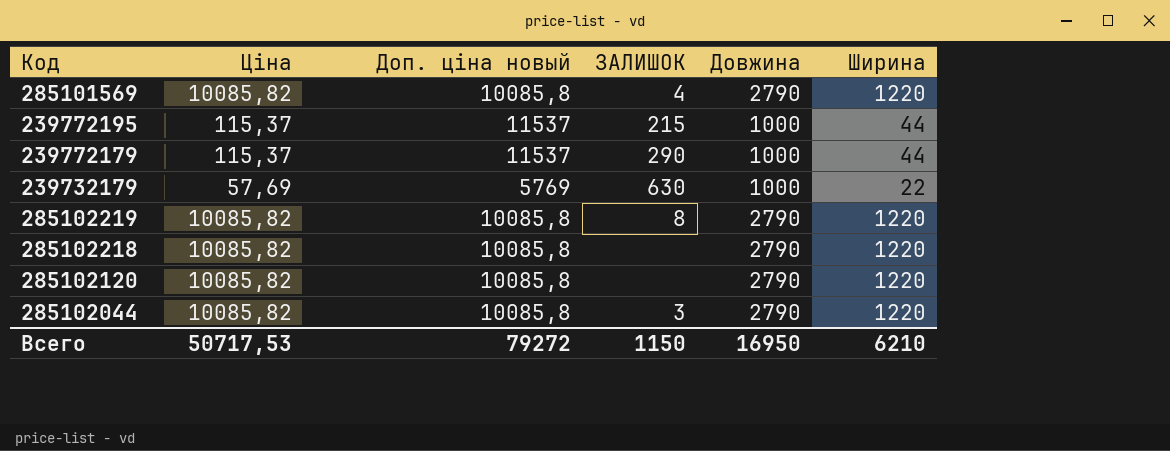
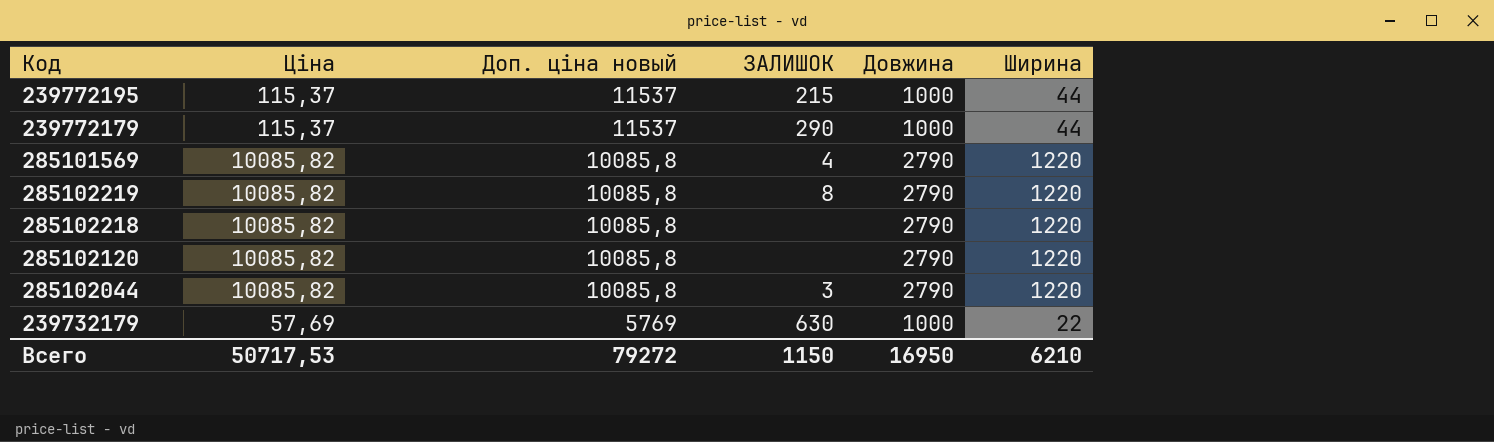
row order: none -> Доп. ціна новый descending

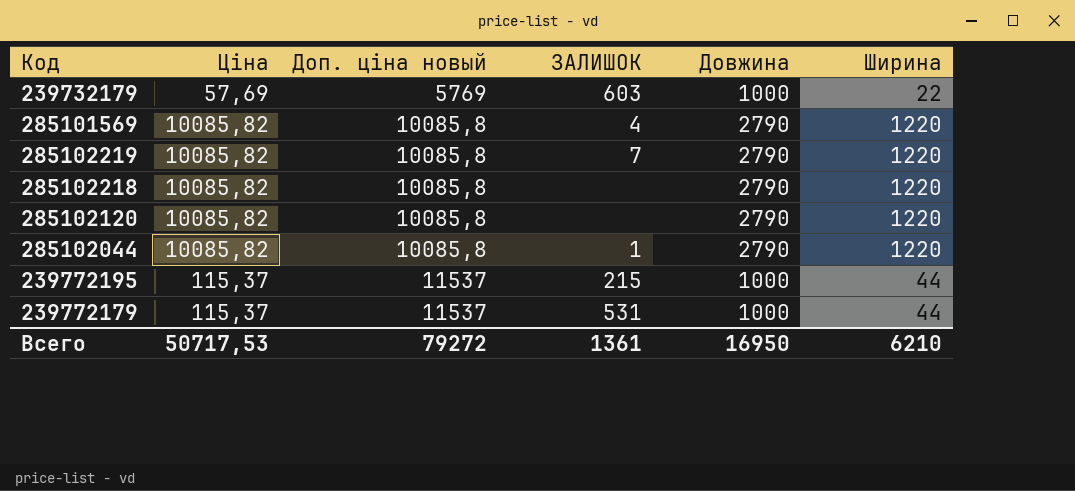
row order: Доп. ціна новый descending -> Доп. ціна новый ascending
239732179 | ЗАЛИШОК: 630 -> 603
285102219 | ЗАЛИШОК: 8 -> 7
285102044 | ЗАЛИШОК: 3 -> 1
239772179 | ЗАЛИШОК: 290 -> 531
Всего | ЗАЛИШОК: 1150 -> 1361

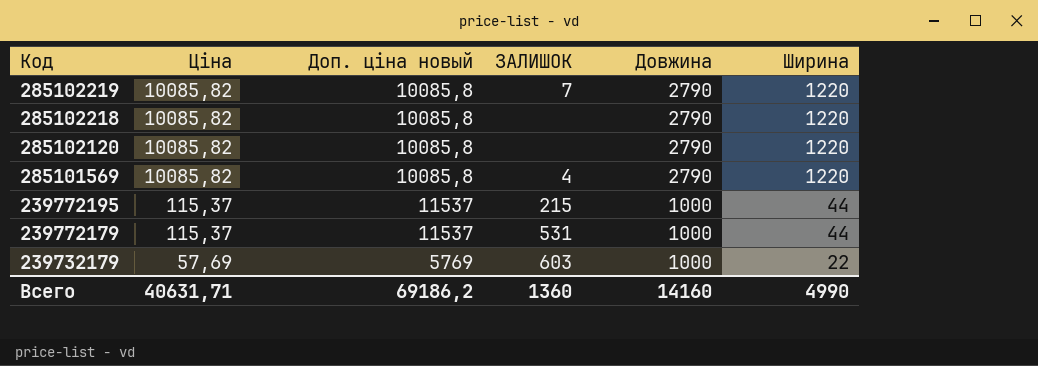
row order: Доп. ціна новый ascending -> Код descending
row 285102044: 10085,82 | 10085,8 | 1 | 2790 | 1220 -> none
Всего | Ціна: 50717,53 -> 40631,71
Всего | Доп. ціна новый: 79272 -> 69186,2
Всего | ЗАЛИШОК: 1361 -> 1360
Всего | Довжина: 16950 -> 14160
Всего | Ширина: 6210 -> 4990

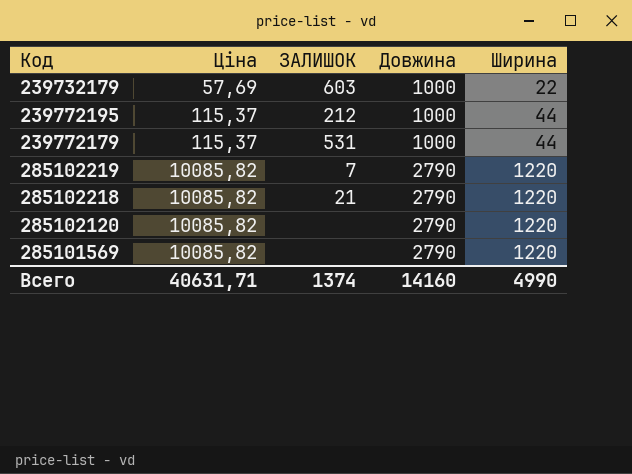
row order: Код descending -> Ціна ascending
column Доп. ціна новый | position: 3 -> none
239772195 | ЗАЛИШОК: 215 -> 212
285102218 | ЗАЛИШОК: none -> 21
285101569 | ЗАЛИШОК: 4 -> none
Всего | ЗАЛИШОК: 1360 -> 1374

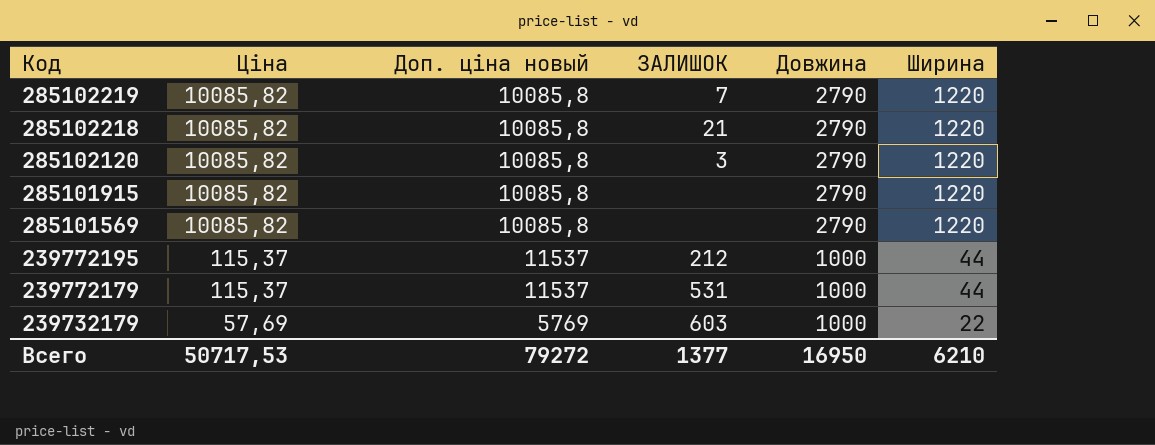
row order: Ціна ascending -> Код descending
column Доп. ціна новый | position: none -> 3
285102120 | ЗАЛИШОК: none -> 3
row 285101915: none -> 10085,82 | 10085,8 | none | 2790 | 1220
Всего | Ціна: 40631,71 -> 50717,53
Всего | ЗАЛИШОК: 1374 -> 1377
Всего | Довжина: 14160 -> 16950
Всего | Ширина: 4990 -> 6210

